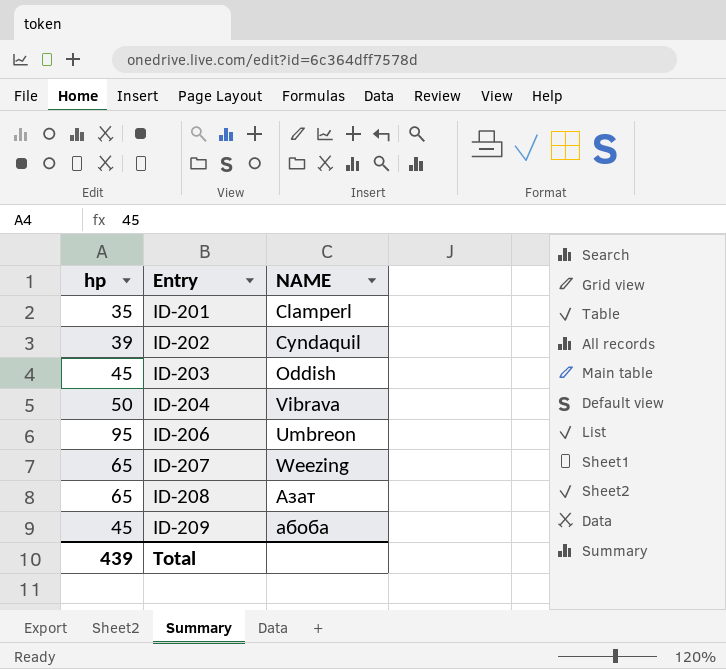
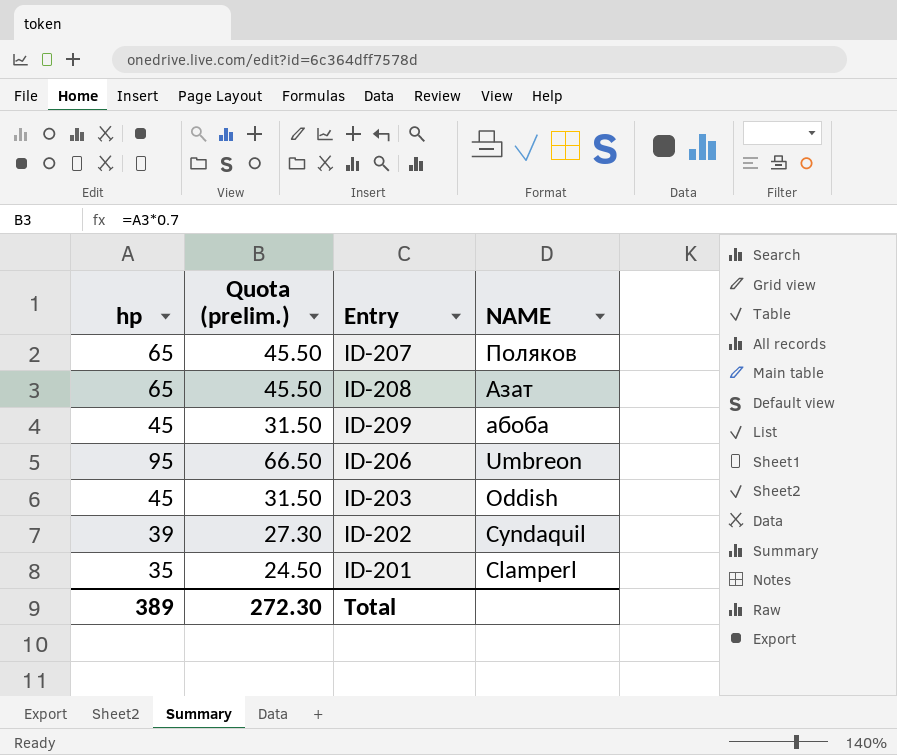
row order: Entry ascending -> NAME descending
column Quota (prelim.) | formula: none -> [hp] * 0.7
row ID-204: 50 | Vibrava -> none
ID-207 | NAME: Weezing -> Поляков
Total | hp: 439 -> 389

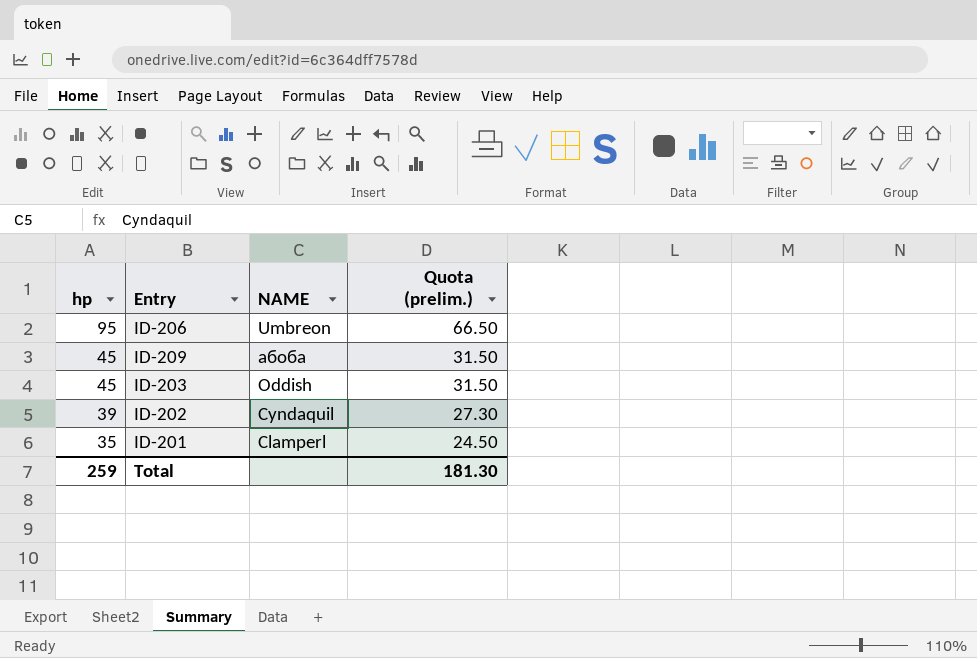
row order: NAME descending -> hp descending
column Quota (prelim.) | position: 2 -> 4
row ID-207: 65 | 45.50 | Поляков -> none
row ID-208: 65 | 45.50 | Азат -> none
Total | hp: 389 -> 259
Total | Quota (prelim.): 272.30 -> 181.30

